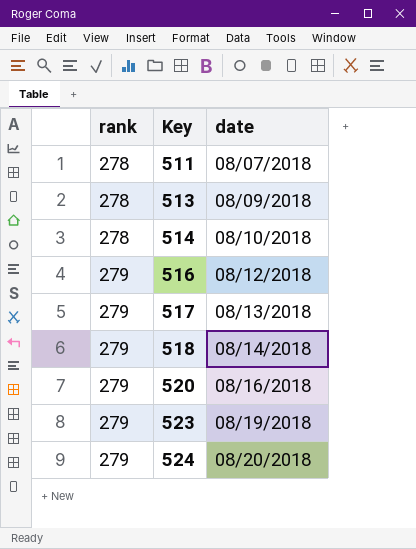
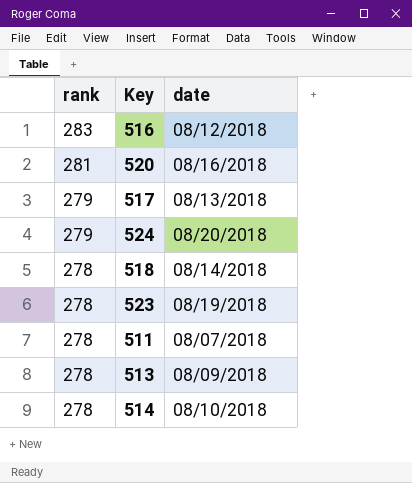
row order: rank ascending -> rank descending
516 | rank: 279 -> 283
520 | rank: 279 -> 281
518 | rank: 279 -> 278
523 | rank: 279 -> 278

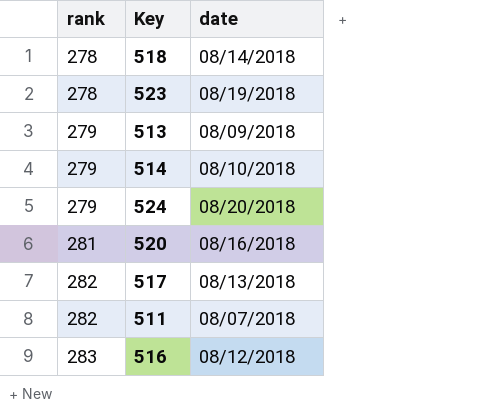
row order: rank descending -> rank ascending
513 | rank: 278 -> 279
514 | rank: 278 -> 279
517 | rank: 279 -> 282
511 | rank: 278 -> 282

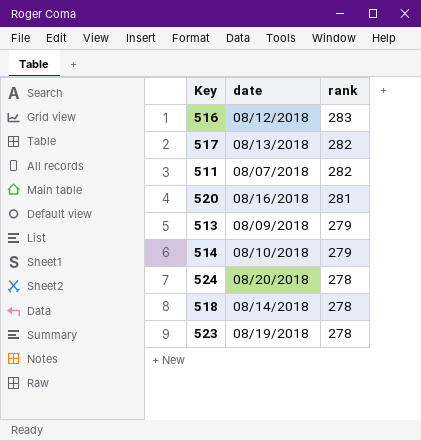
row order: rank ascending -> rank descending
column rank | position: 1 -> 3
524 | rank: 279 -> 278

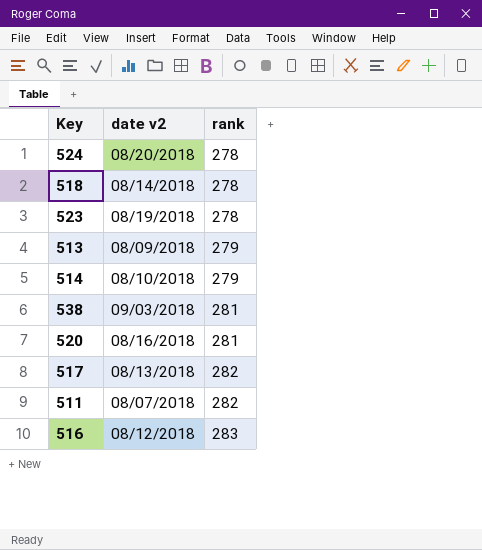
row order: rank descending -> rank ascending
column name: date -> date v2
row 538: none -> 09/03/2018 | 281

